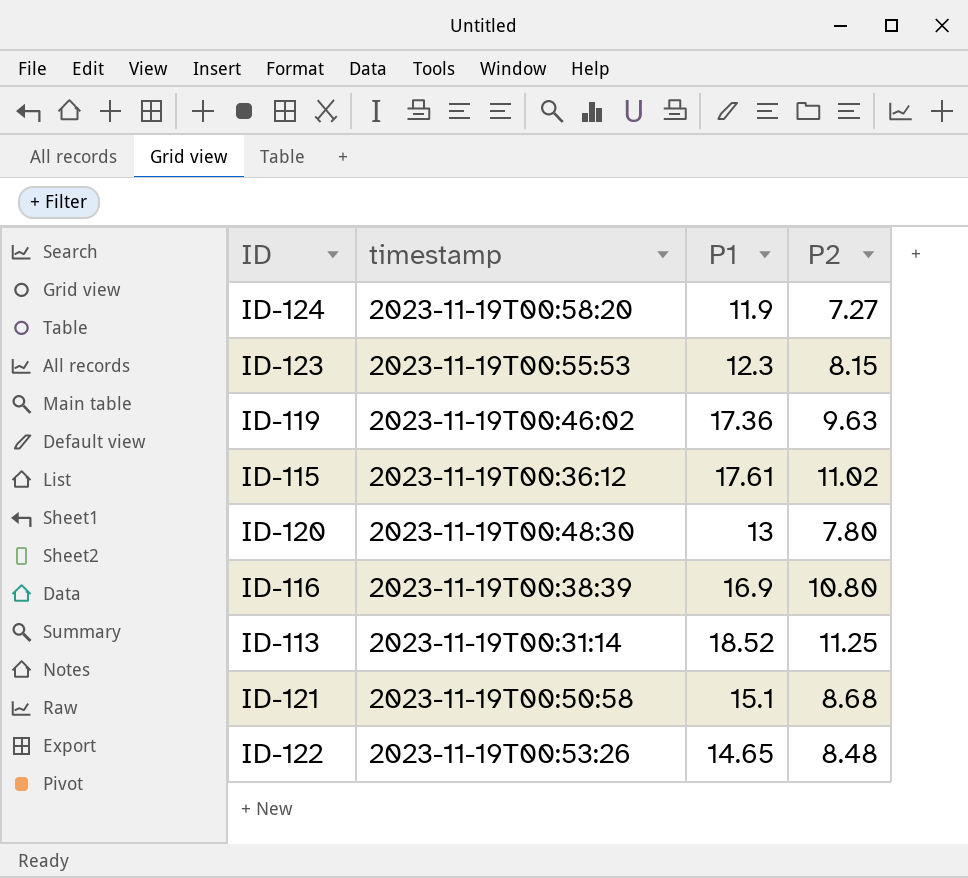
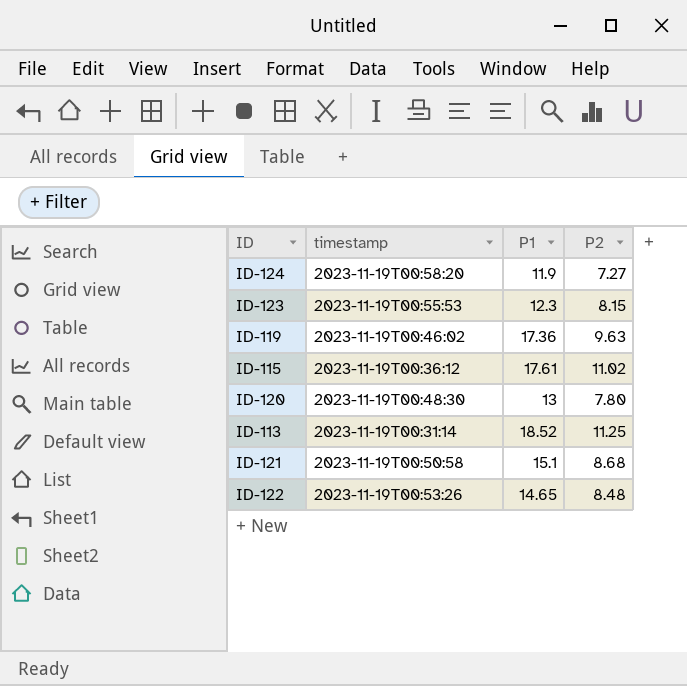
row ID-116: 2023-11-19T00:38:39 | 16.9 | 10.80 -> none

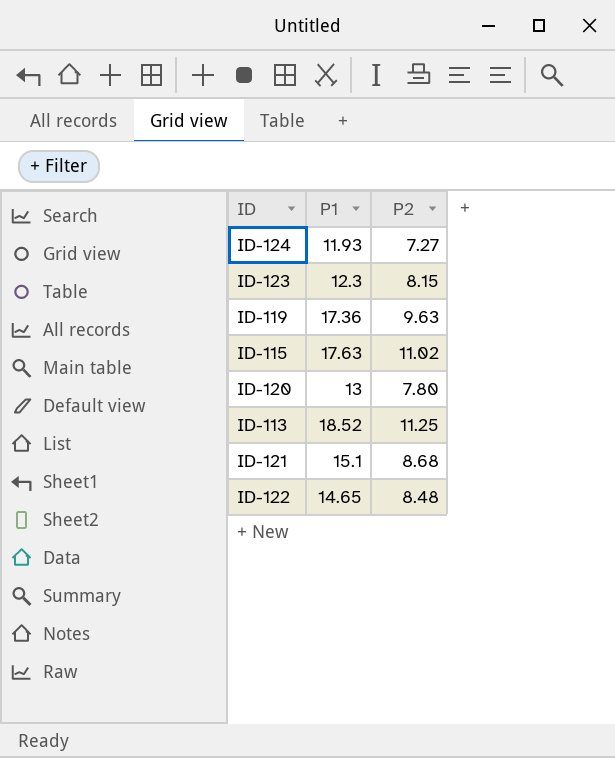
column timestamp | position: 2 -> none
ID-124 | P1: 11.9 -> 11.93
ID-115 | P1: 17.61 -> 17.63

